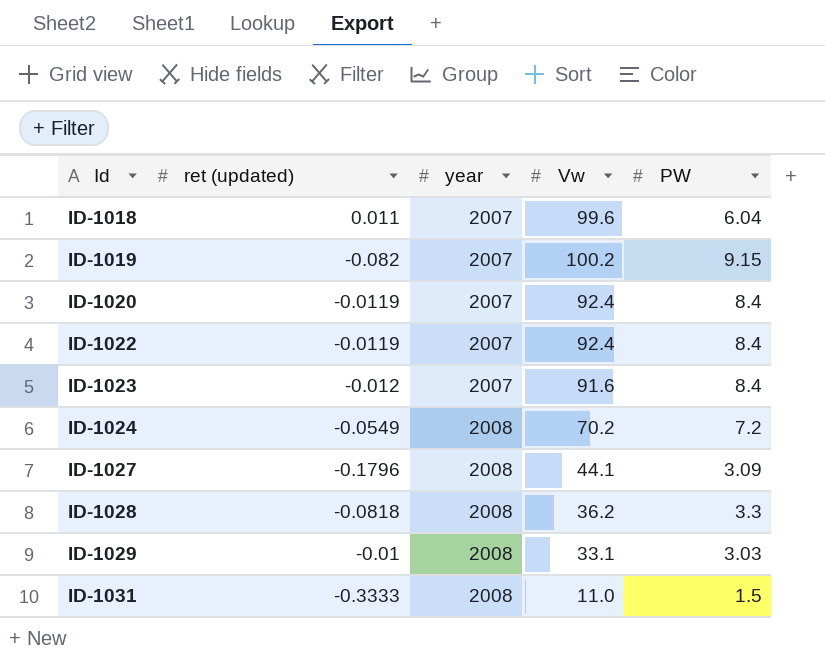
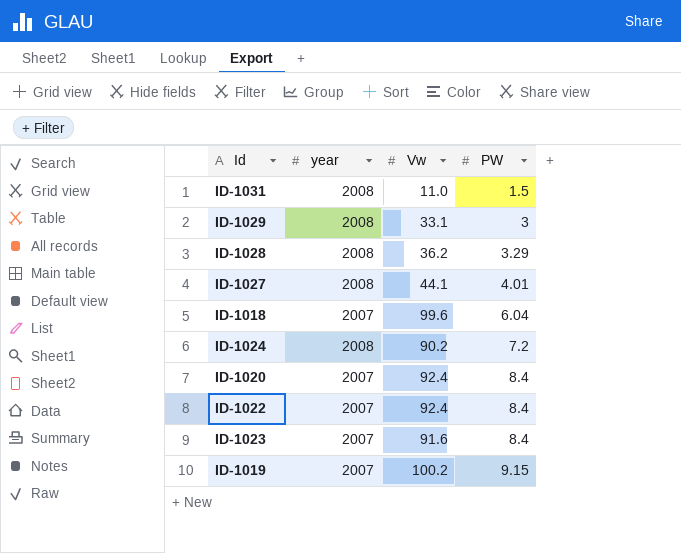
row order: Id ascending -> PW ascending
column ret (updated) | position: 2 -> none
ID-1029 | PW: 3.03 -> 3
ID-1028 | PW: 3.3 -> 3.29
ID-1027 | PW: 3.09 -> 4.01
ID-1024 | Vw: 70.2 -> 90.2

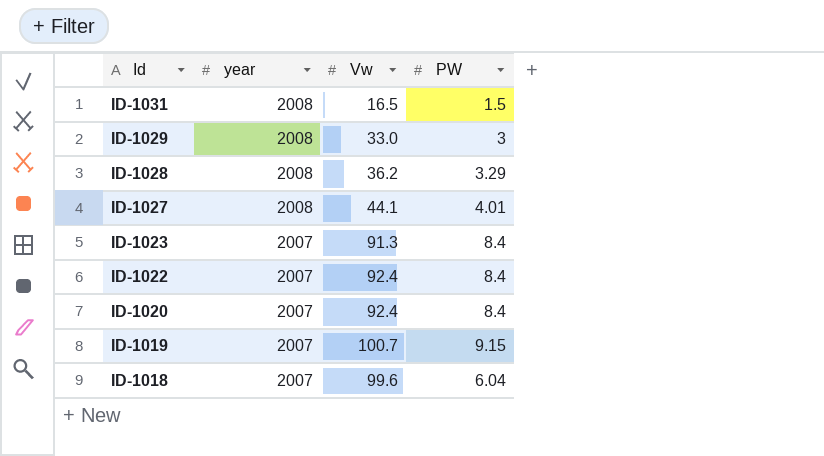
row order: PW ascending -> Id descending
row ID-1024: 2008 | 90.2 | 7.2 -> none
ID-1031 | Vw: 11.0 -> 16.5
ID-1029 | Vw: 33.1 -> 33.0
ID-1023 | Vw: 91.6 -> 91.3
ID-1019 | Vw: 100.2 -> 100.7

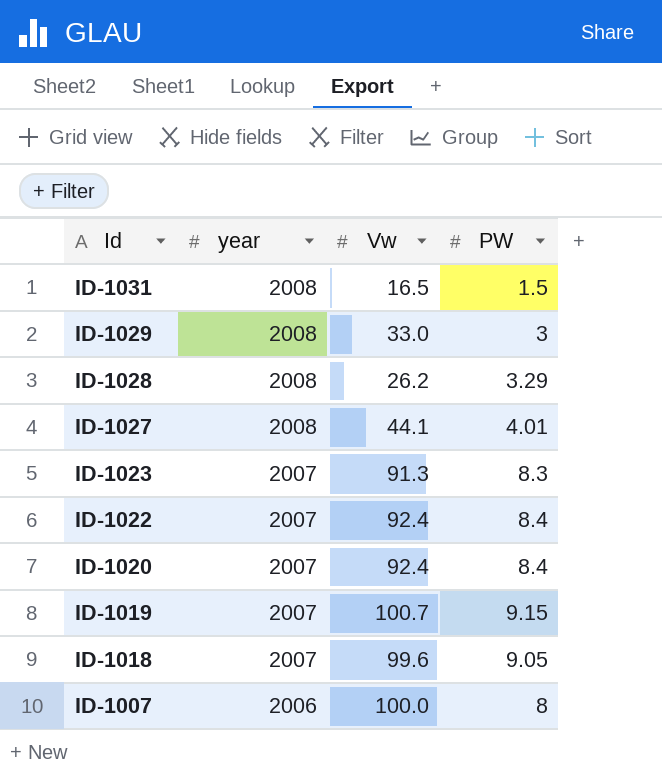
ID-1028 | Vw: 36.2 -> 26.2
ID-1023 | PW: 8.4 -> 8.3
ID-1018 | PW: 6.04 -> 9.05
row ID-1007: none -> 2006 | 100.0 | 8

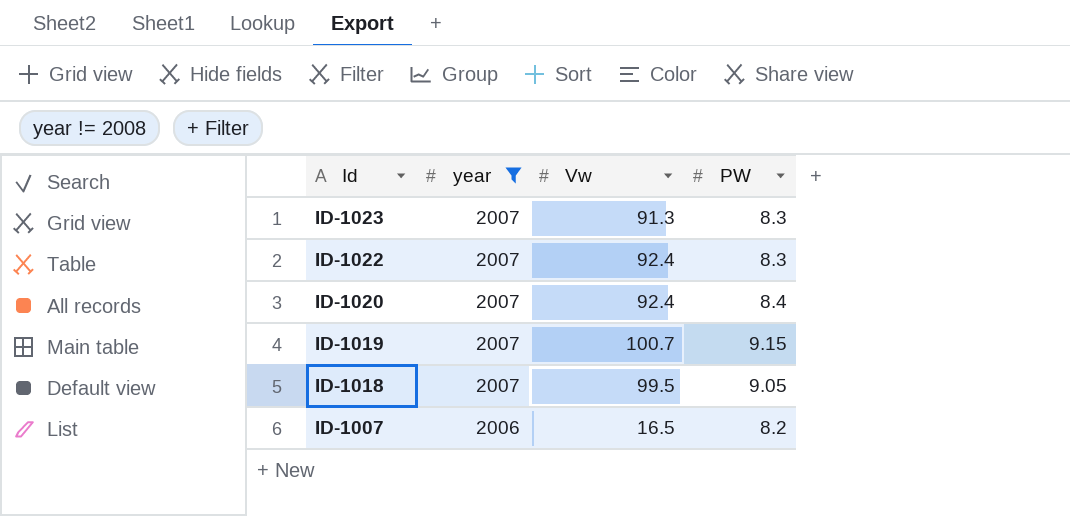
filter: none -> year != 2008
ID-1022 | PW: 8.4 -> 8.3
ID-1018 | Vw: 99.6 -> 99.5
ID-1007 | Vw: 100.0 -> 16.5
ID-1007 | PW: 8 -> 8.2

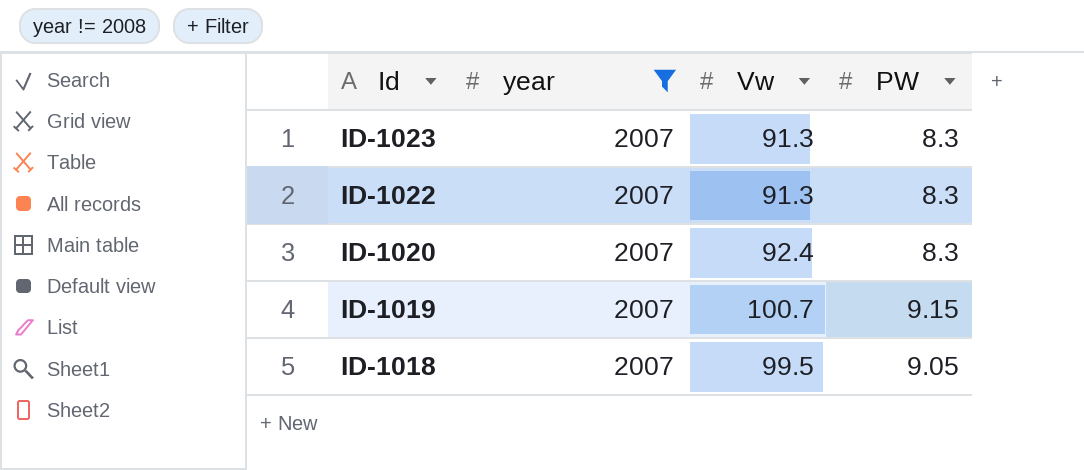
row ID-1007: 2006 | 16.5 | 8.2 -> none
ID-1022 | Vw: 92.4 -> 91.3
ID-1020 | PW: 8.4 -> 8.3

